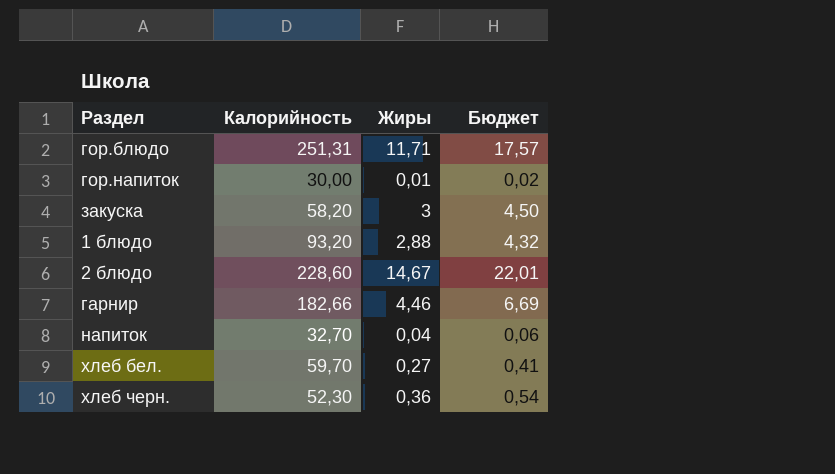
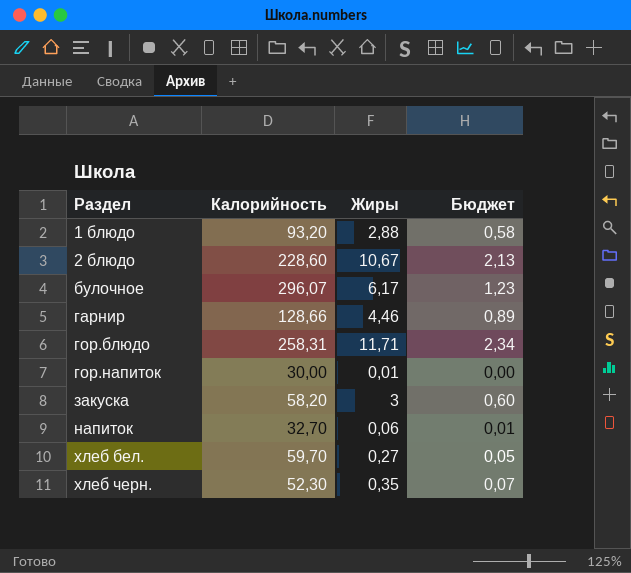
row order: none -> Раздел ascending
column Бюджет | formula: [Жиры] * 1,5 -> [Жиры] * 0,2
2 блюдо | Жиры: 14,67 -> 10,67
row булочное: none -> 296,07 | 6,17 | 1,23
гарнир | Калорийность: 182,66 -> 128,66
гор.блюдо | Калорийность: 251,31 -> 258,31
напиток | Жиры: 0,04 -> 0,06
хлеб черн. | Жиры: 0,36 -> 0,35

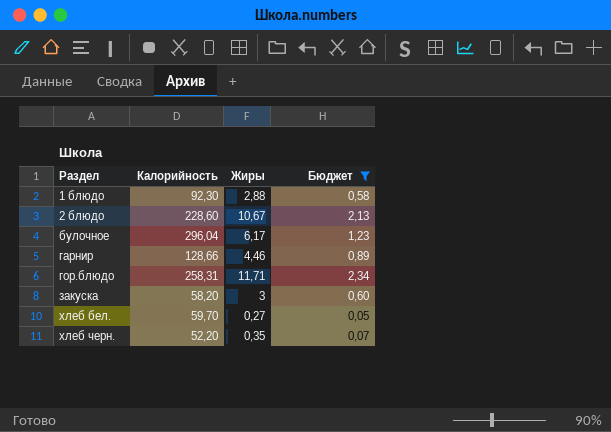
filter: none -> Бюджет >= 0,05
1 блюдо | Калорийность: 93,20 -> 92,30
булочное | Калорийность: 296,07 -> 296,04
хлеб черн. | Калорийность: 52,30 -> 52,20

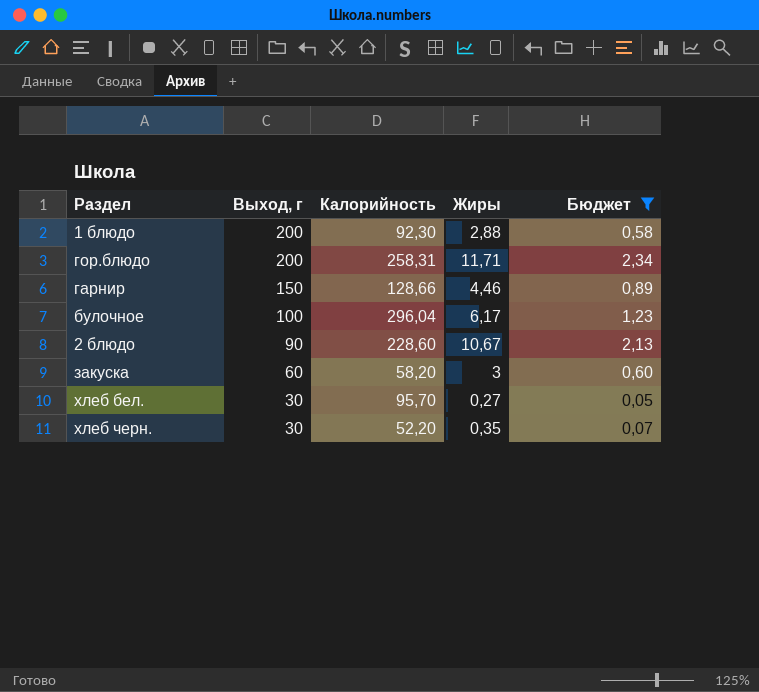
row order: Раздел ascending -> Выход, г descending
column Выход, г | position: none -> 2
хлеб бел. | Калорийность: 59,70 -> 95,70

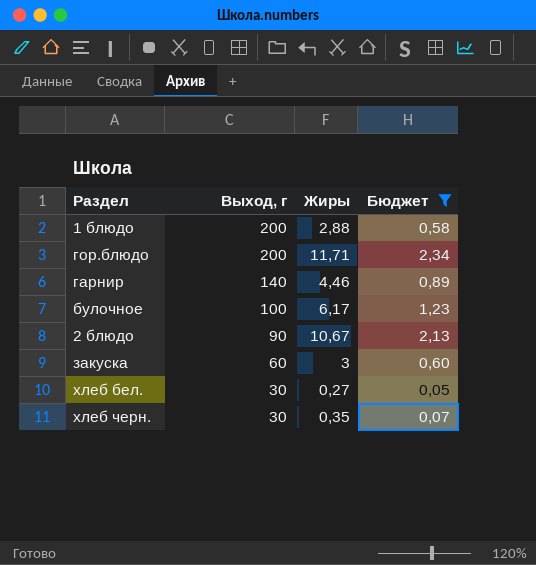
column Калорийность | position: 3 -> none
гарнир | Выход, г: 150 -> 140

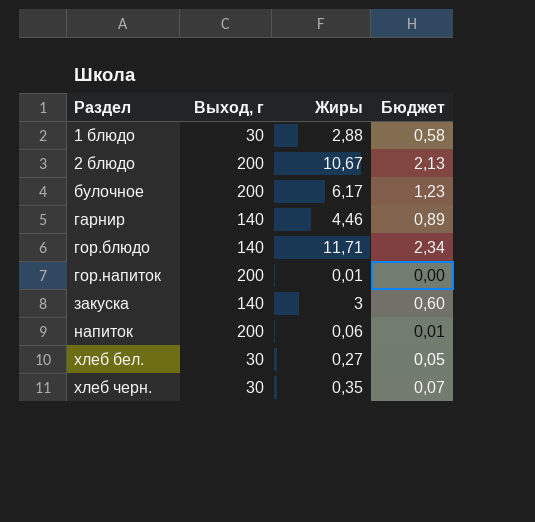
filter: Бюджет >= 0,05 -> none
row order: Выход, г descending -> Раздел ascending
1 блюдо | Выход, г: 200 -> 30
2 блюдо | Выход, г: 90 -> 200
булочное | Выход, г: 100 -> 200
гор.блюдо | Выход, г: 200 -> 140
закуска | Выход, г: 60 -> 140

